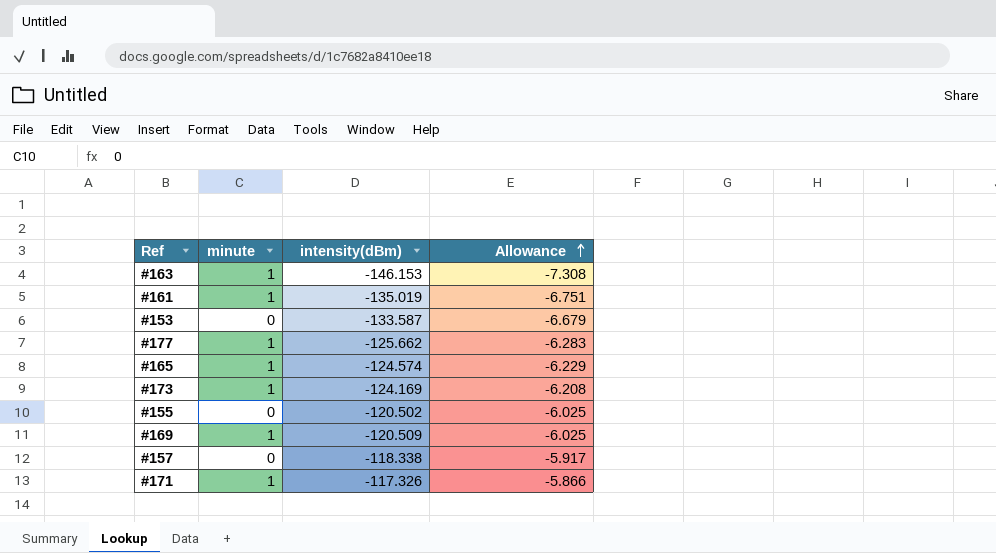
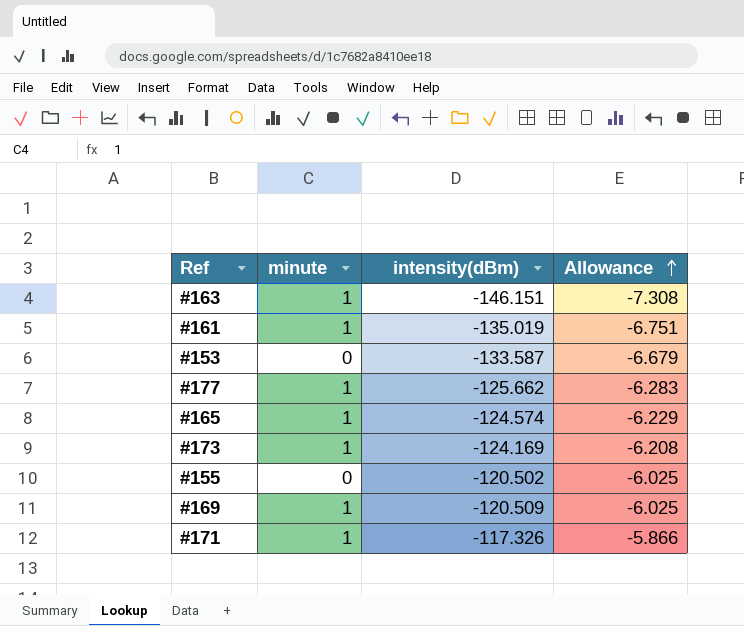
row #157: 0 | -118.338 | -5.917 -> none
#163 | intensity(dBm): -146.153 -> -146.151

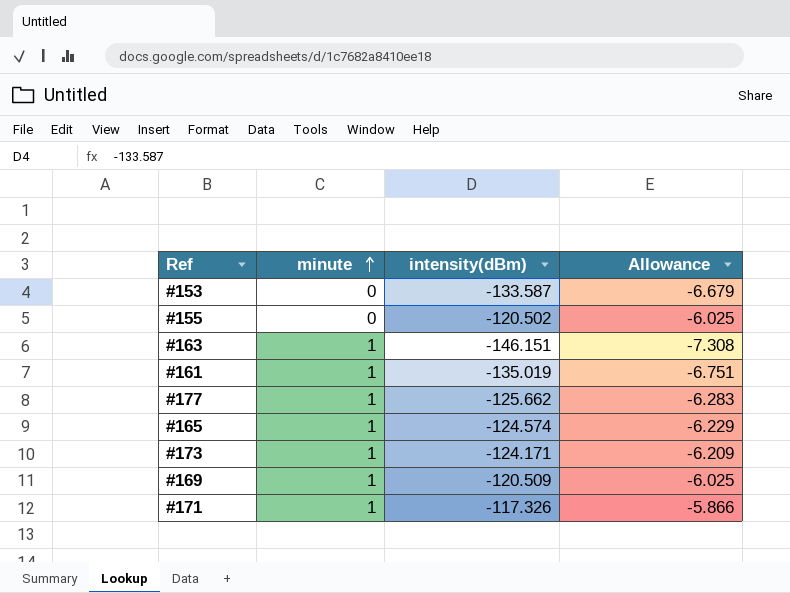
row order: Allowance ascending -> minute ascending
#173 | intensity(dBm): -124.169 -> -124.171
#173 | Allowance: -6.208 -> -6.209

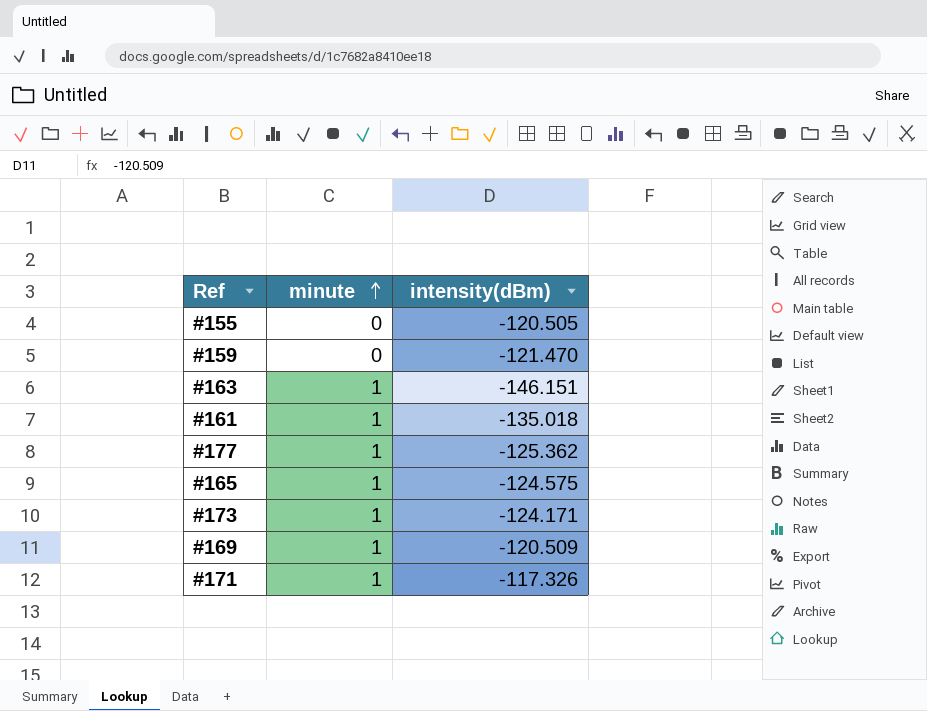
column Allowance | formula: [intensity(dBm)] * 0.05 -> none
row #153: 0 | -133.587 | -6.679 -> none
#155 | intensity(dBm): -120.502 -> -120.505
row #159: none -> 0 | -121.470
#161 | intensity(dBm): -135.019 -> -135.018
#177 | intensity(dBm): -125.662 -> -125.362
#165 | intensity(dBm): -124.574 -> -124.575

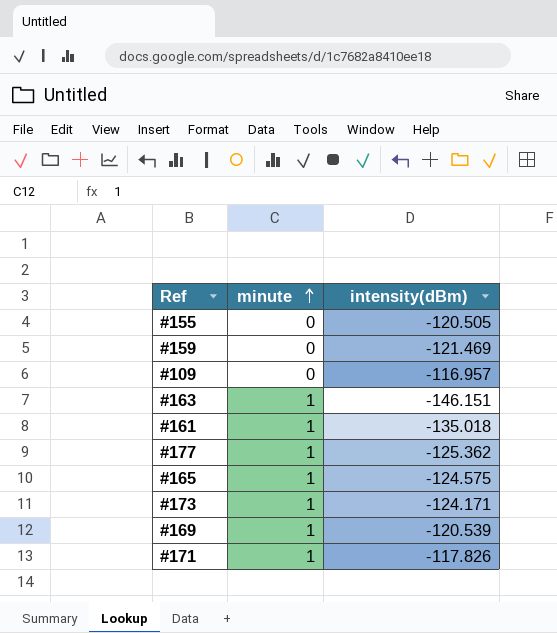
#159 | intensity(dBm): -121.470 -> -121.469
row #109: none -> 0 | -116.957
#169 | intensity(dBm): -120.509 -> -120.539
#171 | intensity(dBm): -117.326 -> -117.826

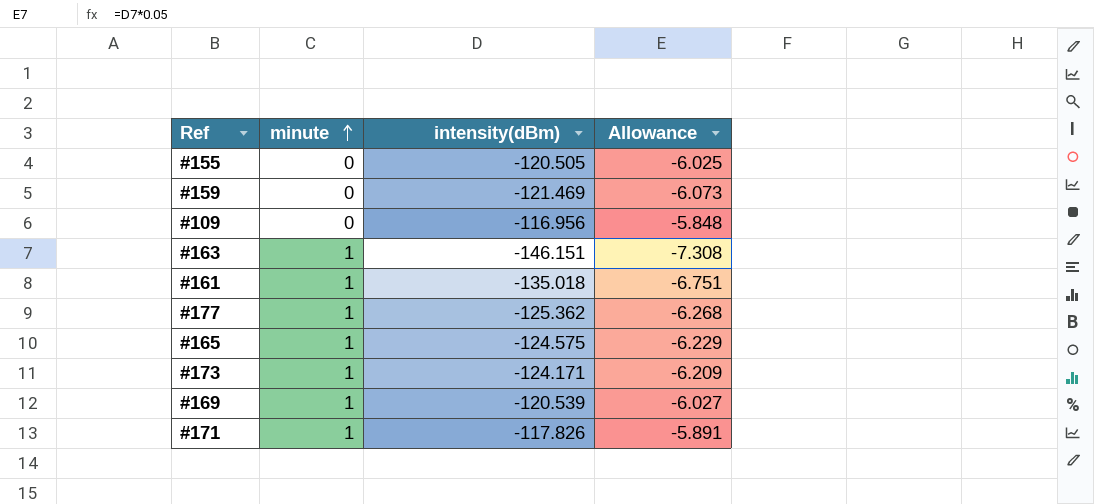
column Allowance | formula: none -> [intensity(dBm)] * 0.05
#109 | intensity(dBm): -116.957 -> -116.956

